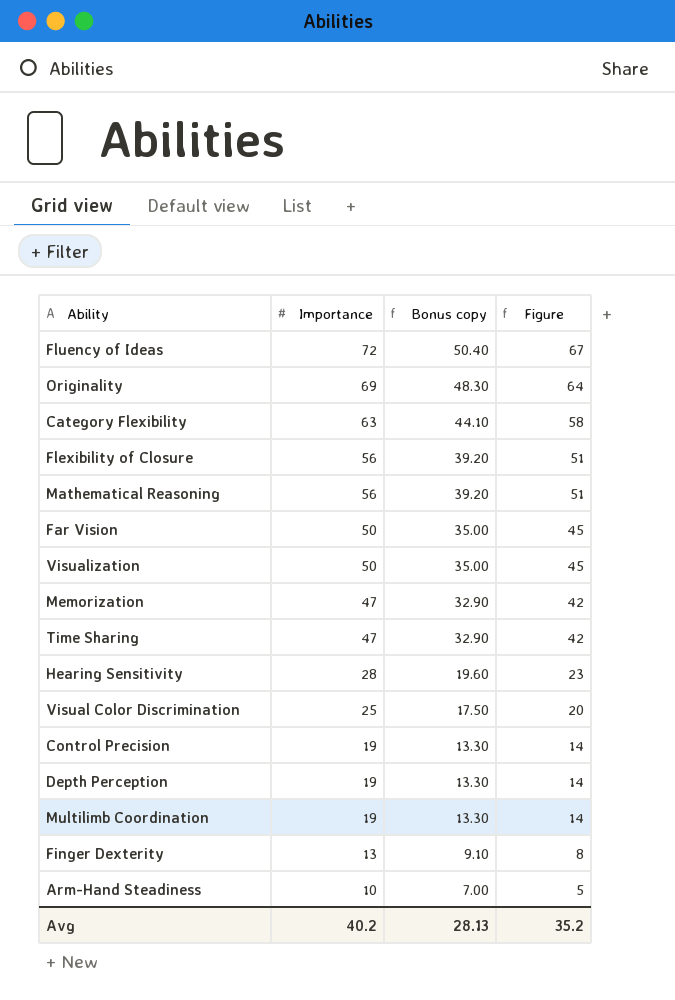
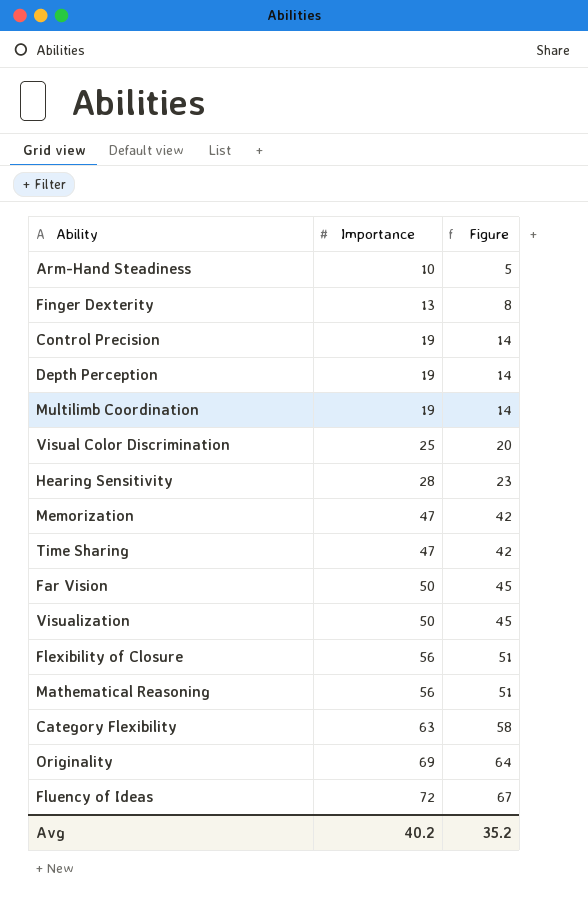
row order: Importance descending -> Importance ascending
column Bonus copy | formula: [Importance] * 0.7 -> none

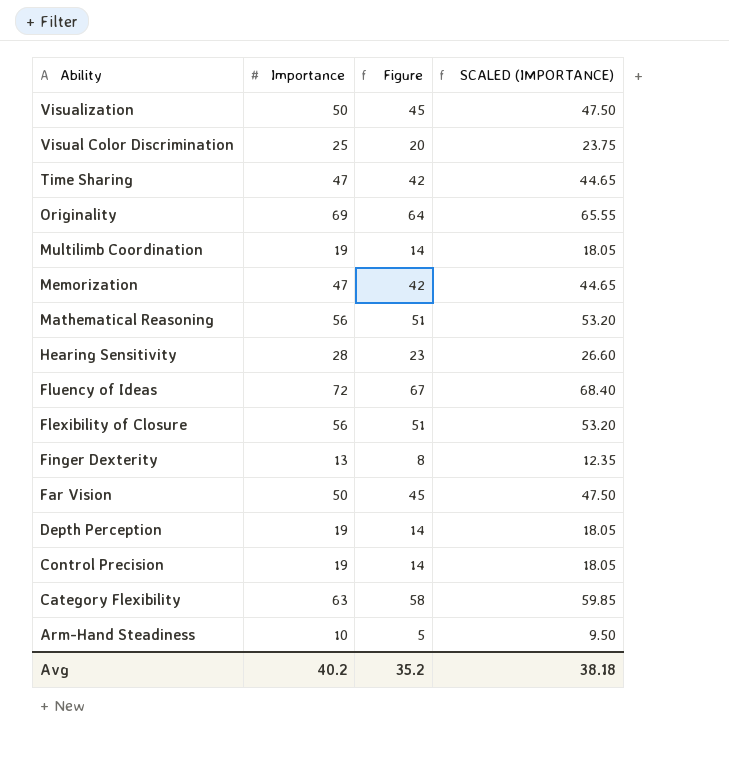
row order: Importance ascending -> Ability descending
column SCALED (IMPORTANCE) | formula: none -> [Importance] * 0.95

